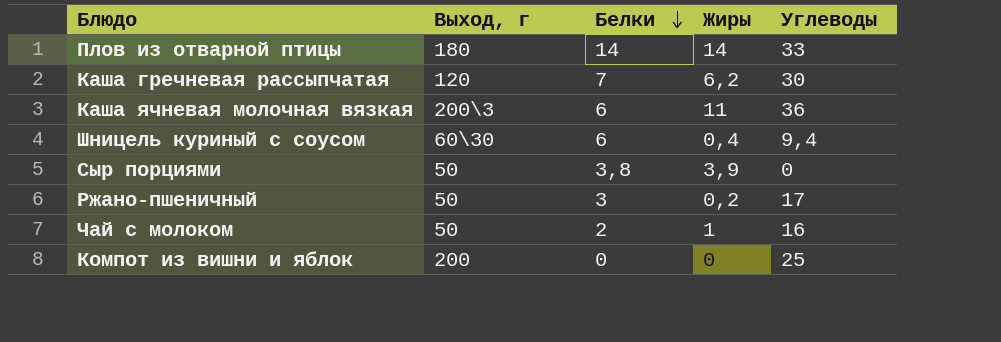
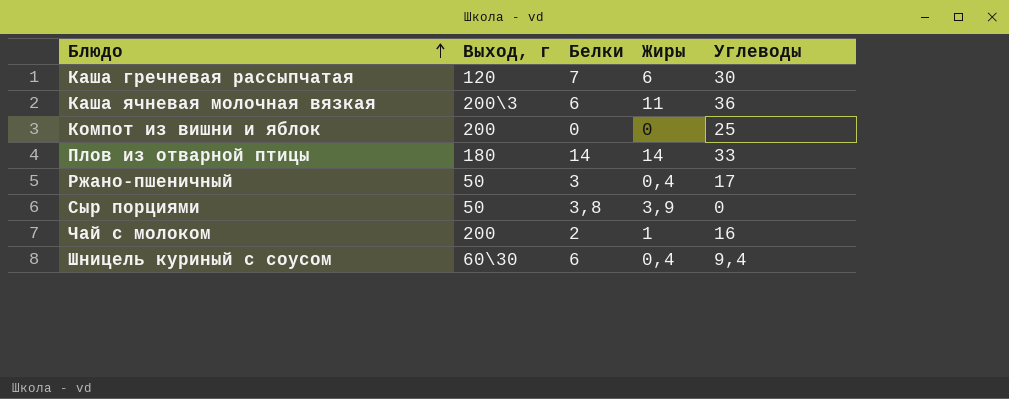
row order: Белки descending -> Блюдо ascending
Каша гречневая рассыпчатая | Жиры: 6,2 -> 6
Ржано-пшеничный | Жиры: 0,2 -> 0,4
Чай с молоком | Выход, г: 50 -> 200

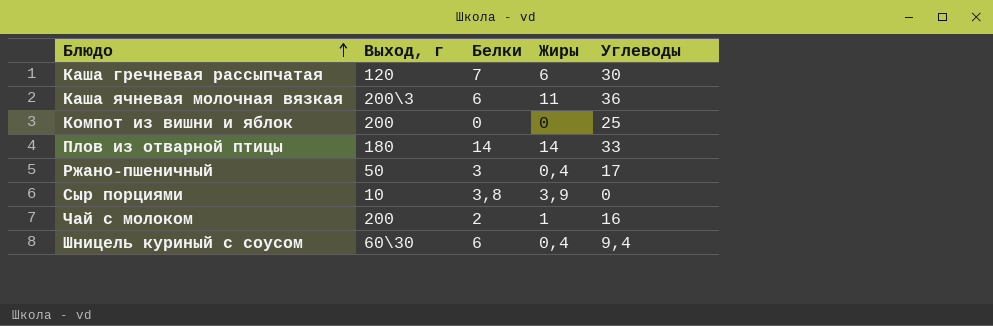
Сыр порциями | Выход, г: 50 -> 10

